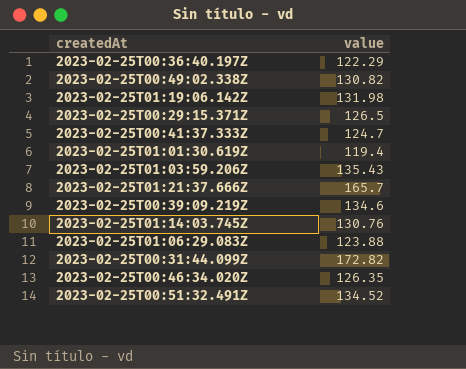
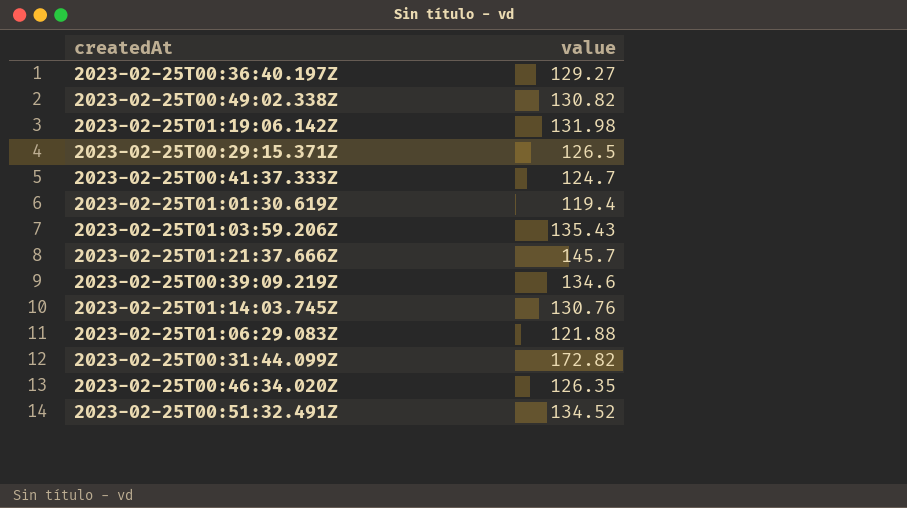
2023-02-25T00:36:40.197Z | value: 122.29 -> 129.27
2023-02-25T01:21:37.666Z | value: 165.7 -> 145.7
2023-02-25T01:06:29.083Z | value: 123.88 -> 121.88

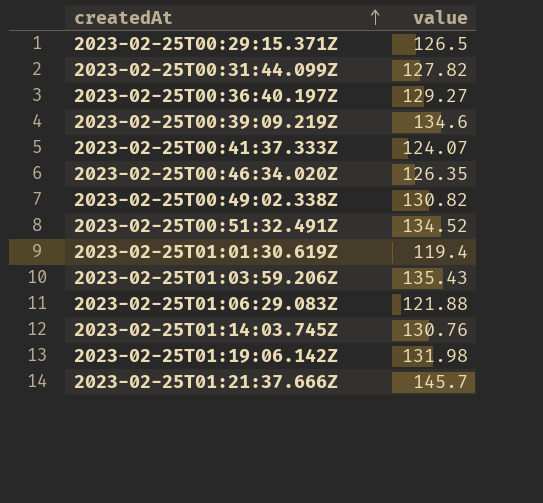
row order: none -> createdAt ascending
2023-02-25T00:31:44.099Z | value: 172.82 -> 127.82
2023-02-25T00:41:37.333Z | value: 124.7 -> 124.07

